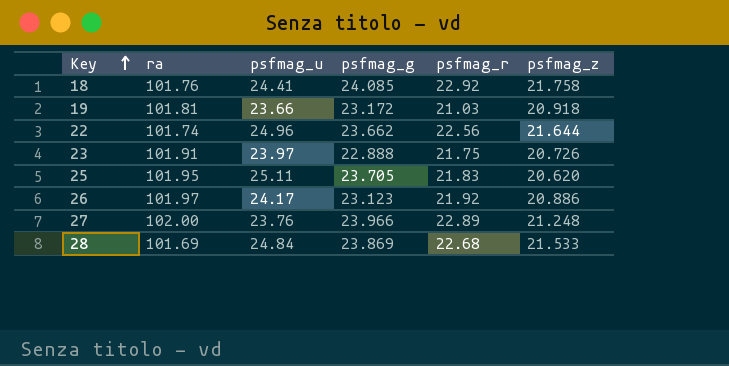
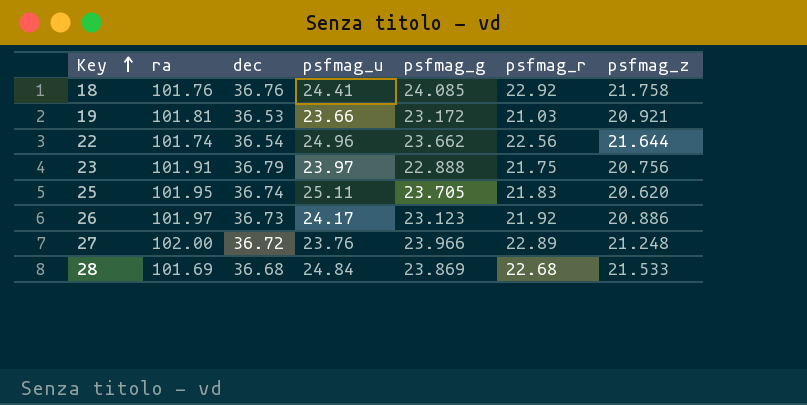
column dec | position: none -> 3
19 | psfmag_z: 20.918 -> 20.921
23 | psfmag_z: 20.726 -> 20.756

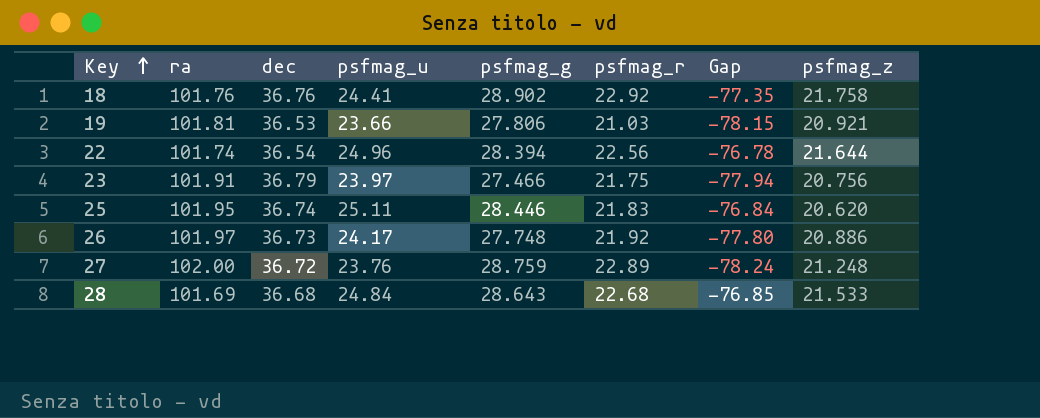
column Gap | formula: none -> [psfmag_u] - [ra]
18 | psfmag_g: 24.085 -> 28.902
19 | psfmag_g: 23.172 -> 27.806
22 | psfmag_g: 23.662 -> 28.394
23 | psfmag_g: 22.888 -> 27.466
25 | psfmag_g: 23.705 -> 28.446
26 | psfmag_g: 23.123 -> 27.748
27 | psfmag_g: 23.966 -> 28.759
28 | psfmag_g: 23.869 -> 28.643

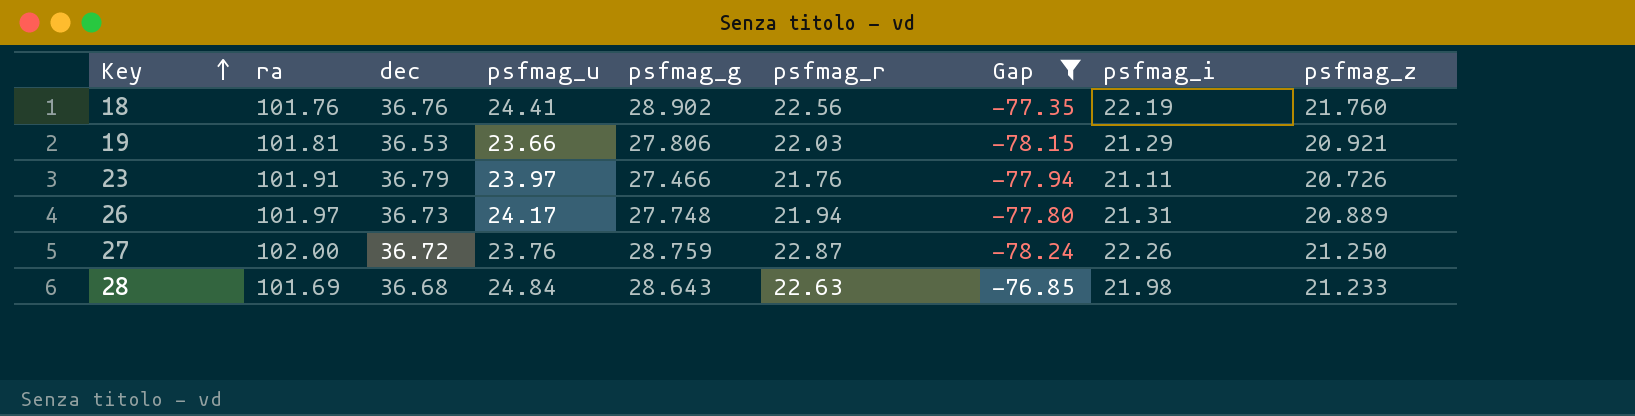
filter: none -> Gap <= -76.85
column psfmag_i | position: none -> 8
18 | psfmag_r: 22.92 -> 22.56
18 | psfmag_z: 21.758 -> 21.760
19 | psfmag_r: 21.03 -> 22.03
23 | psfmag_r: 21.75 -> 21.76
23 | psfmag_z: 20.756 -> 20.726
26 | psfmag_r: 21.92 -> 21.94
26 | psfmag_z: 20.886 -> 20.889
27 | psfmag_r: 22.89 -> 22.87
27 | psfmag_z: 21.248 -> 21.250
28 | psfmag_r: 22.68 -> 22.63
28 | psfmag_z: 21.533 -> 21.233

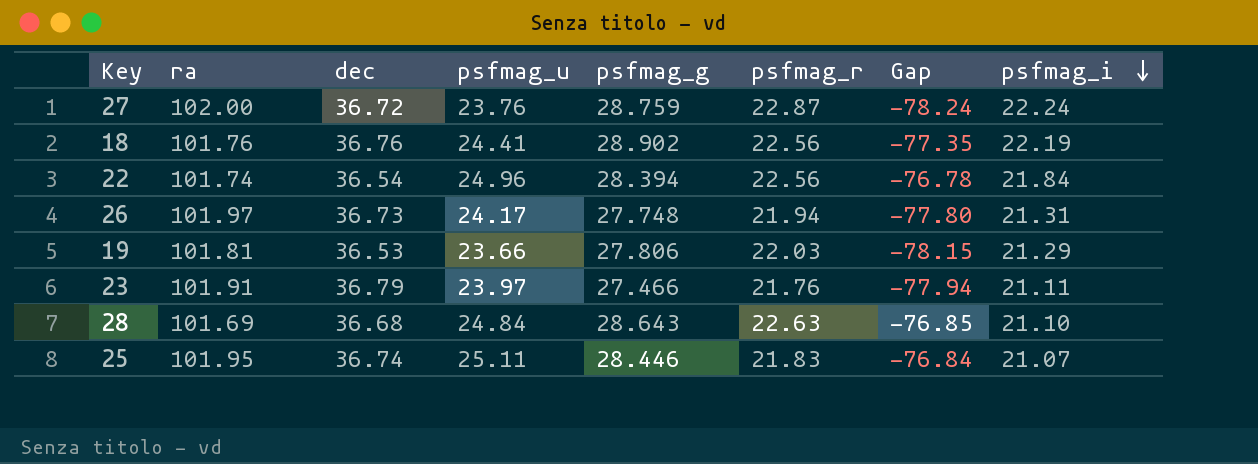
filter: Gap <= -76.85 -> none
row order: Key ascending -> psfmag_i descending
column psfmag_z | position: 9 -> none
27 | psfmag_i: 22.26 -> 22.24
28 | psfmag_i: 21.98 -> 21.10

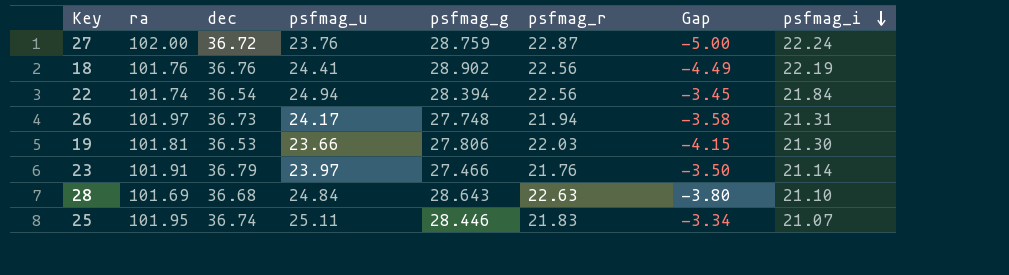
column Gap | formula: [psfmag_u] - [ra] -> [psfmag_u] - [psfmag_g]
22 | psfmag_u: 24.96 -> 24.94
19 | psfmag_i: 21.29 -> 21.30
23 | psfmag_i: 21.11 -> 21.14

